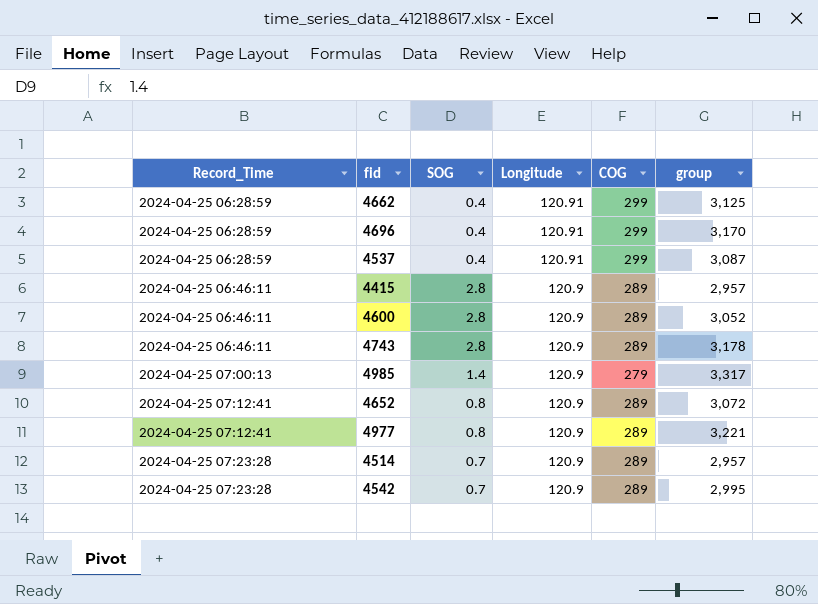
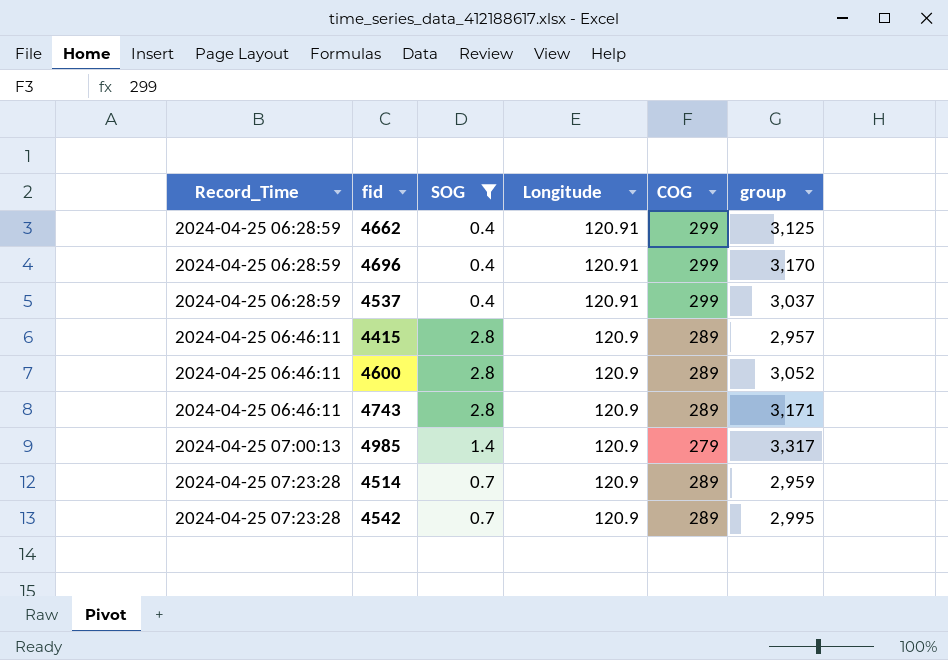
filter: none -> SOG != 0.8
4537 | group: 3,087 -> 3,037
4743 | group: 3,178 -> 3,171
4514 | group: 2,957 -> 2,959

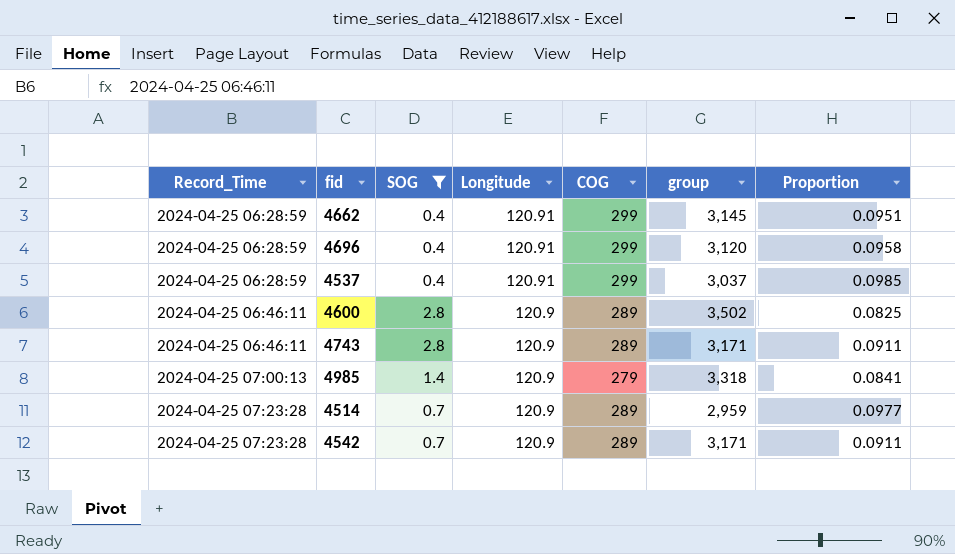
column Proportion | formula: none -> [COG] / [group]
row 4415: 2024-04-25 06:46:11 | 2.8 | 120.9 | 289 | 2,957 -> none
4662 | group: 3,125 -> 3,145
4696 | group: 3,170 -> 3,120
4600 | group: 3,052 -> 3,502
4985 | group: 3,317 -> 3,318
4542 | group: 2,995 -> 3,171

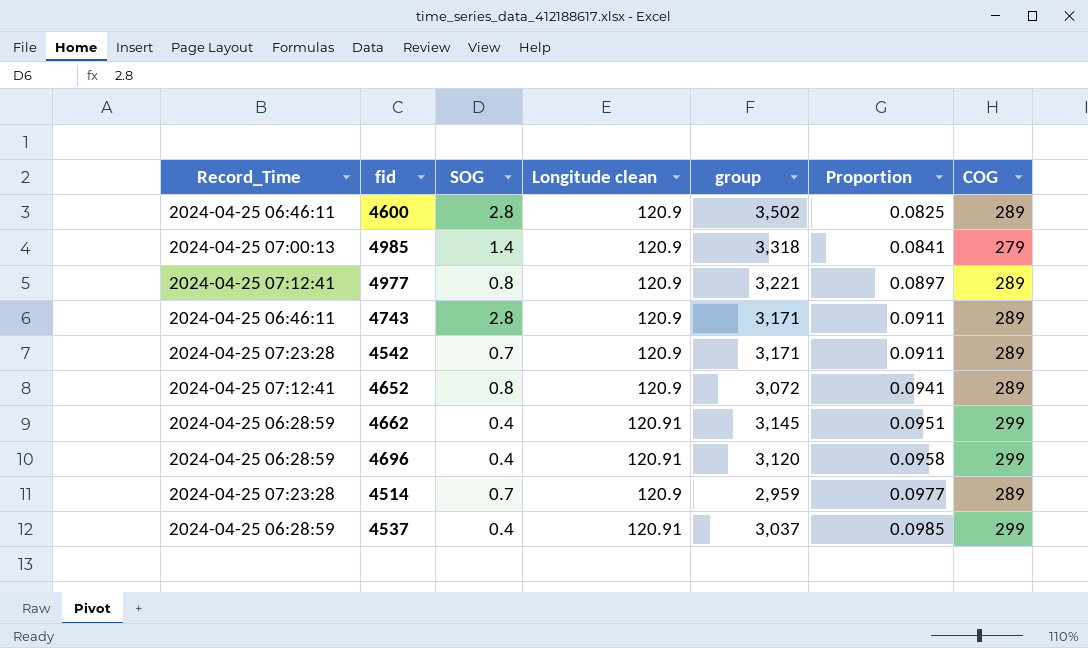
filter: SOG != 0.8 -> none
row order: Record_Time ascending -> Proportion ascending
column name: Longitude -> Longitude clean
column COG | position: 5 -> 7

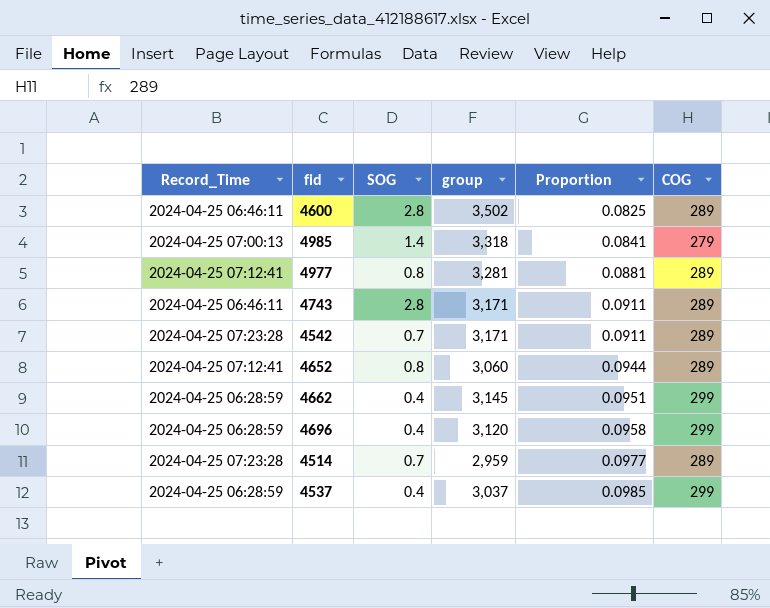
column Longitude clean | position: 4 -> none
4977 | group: 3,221 -> 3,281
4977 | Proportion: 0.0897 -> 0.0881
4652 | group: 3,072 -> 3,060
4652 | Proportion: 0.0941 -> 0.0944

